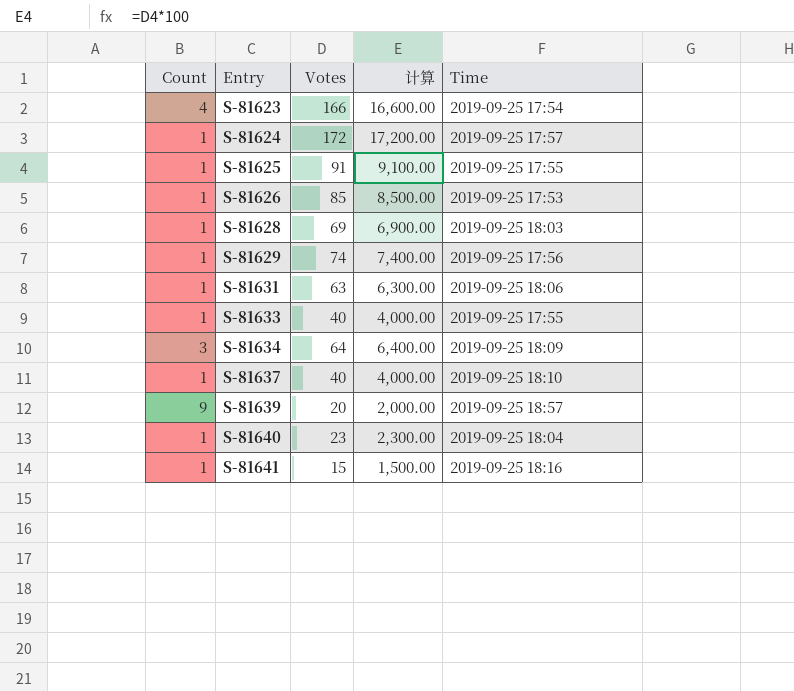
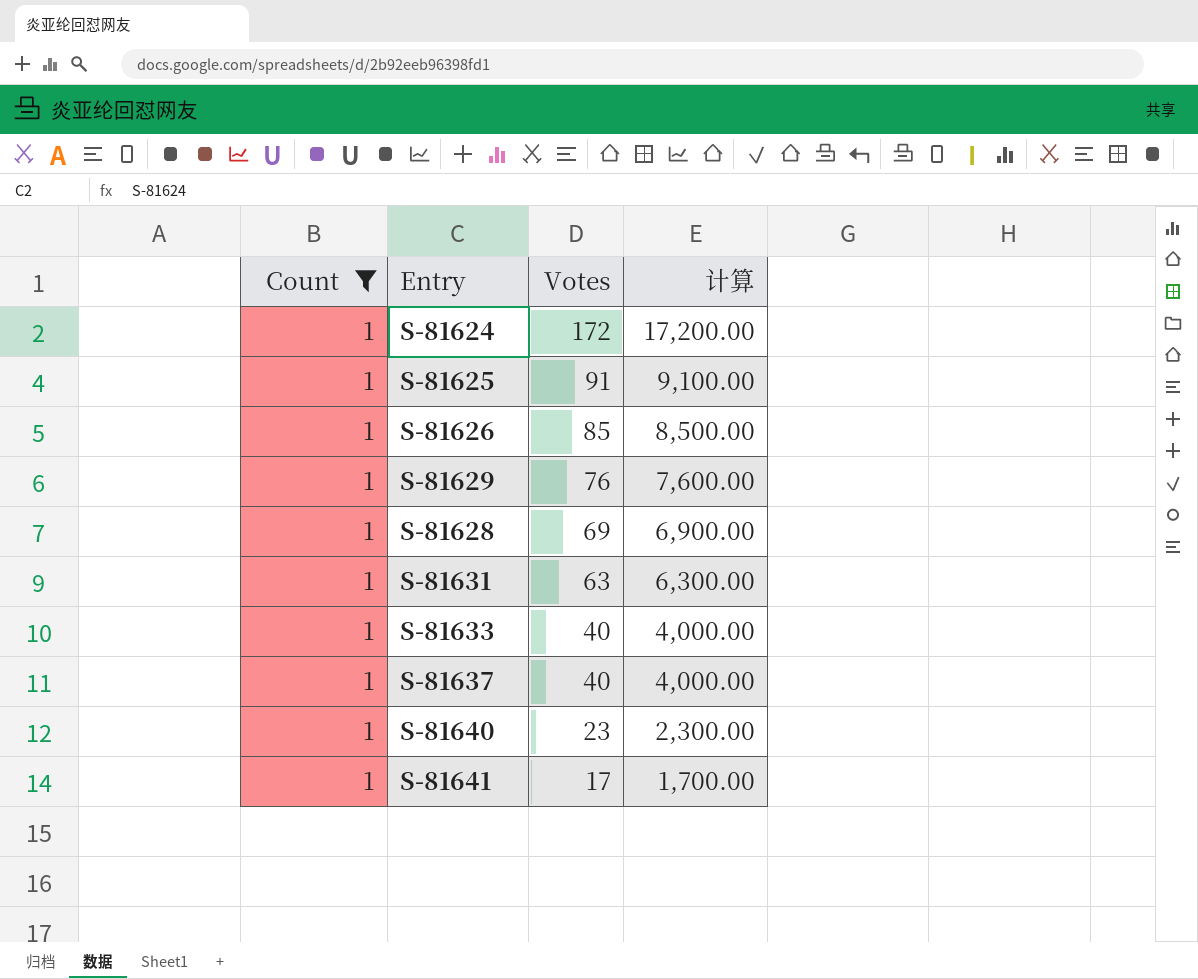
filter: none -> Count = 1
row order: Entry ascending -> Votes descending
column Time | position: 5 -> none
S-81629 | Votes: 74 -> 76
S-81629 | 计算: 7,400.00 -> 7,600.00
S-81641 | Votes: 15 -> 17
S-81641 | 计算: 1,500.00 -> 1,700.00

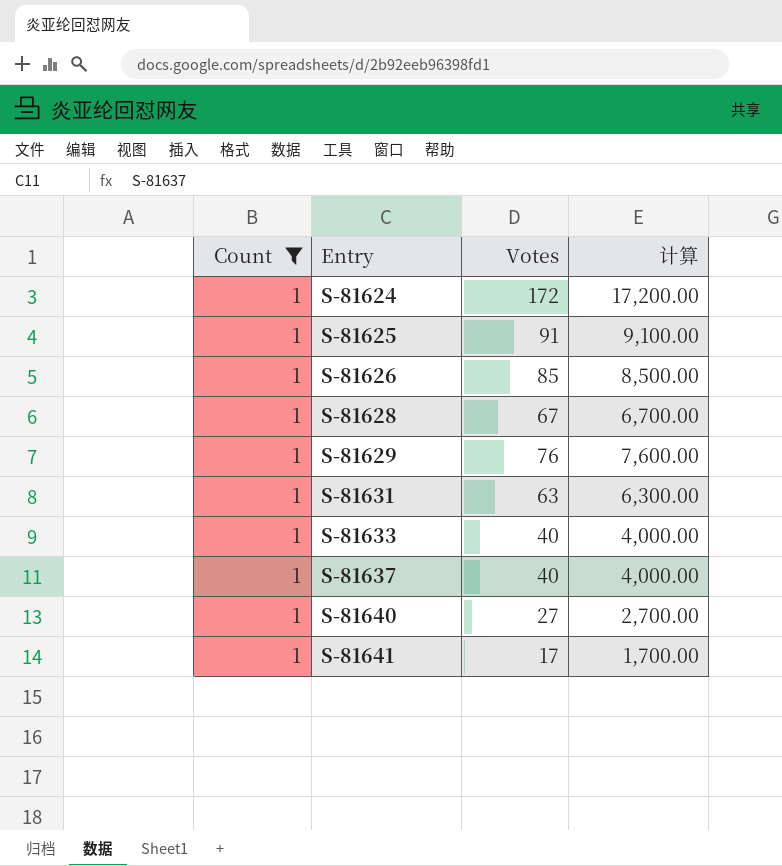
row order: Votes descending -> Entry ascending
S-81628 | Votes: 69 -> 67
S-81628 | 计算: 6,900.00 -> 6,700.00
S-81640 | Votes: 23 -> 27
S-81640 | 计算: 2,300.00 -> 2,700.00

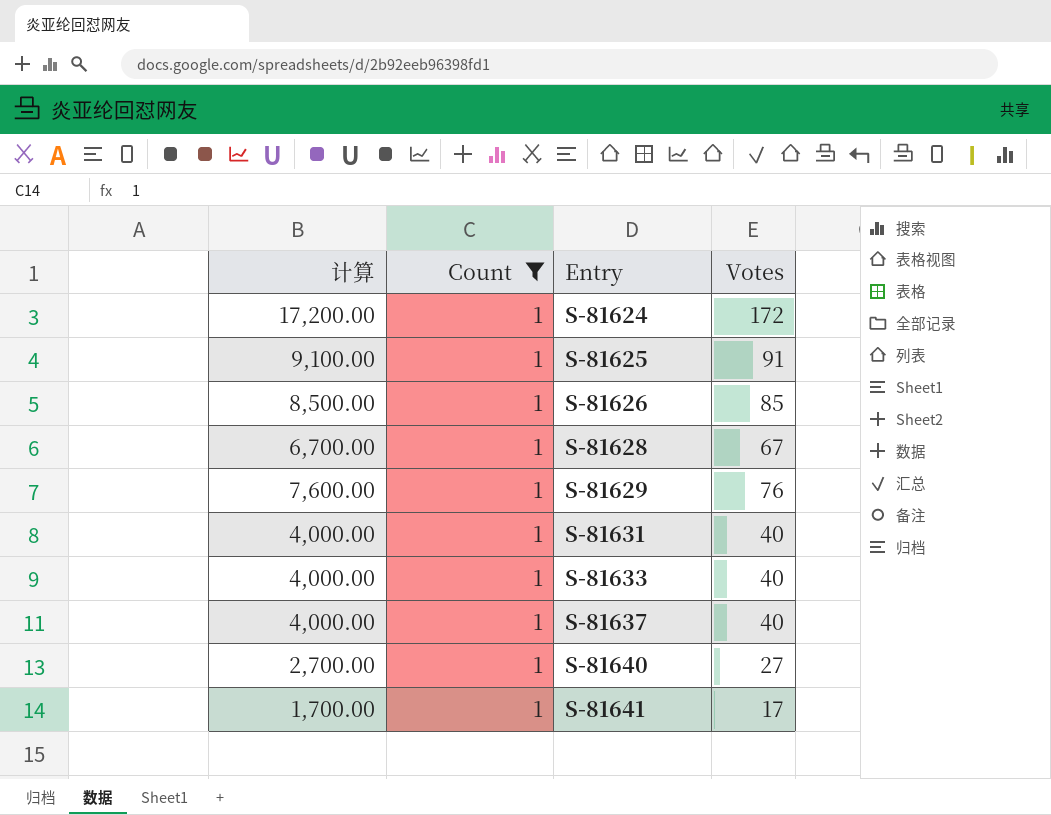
column 计算 | position: 4 -> 1
S-81631 | 计算: 6,300.00 -> 4,000.00
S-81631 | Votes: 63 -> 40

